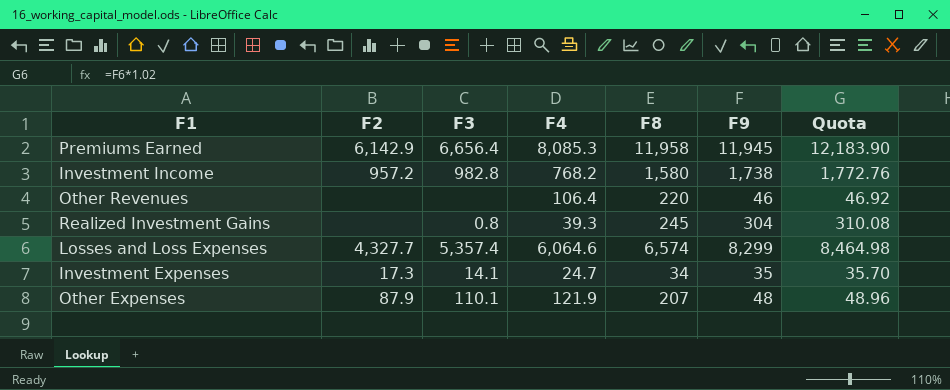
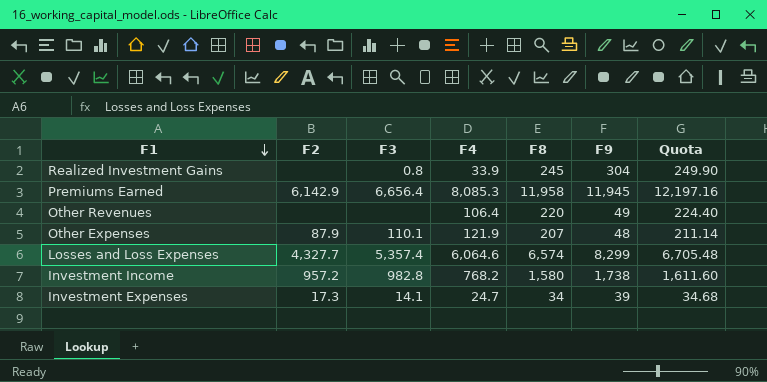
row order: none -> F1 descending
column Quota | formula: [F9] * 1.02 -> [F8] * 1.02
Realized Investment Gains | F4: 39.3 -> 33.9
Other Revenues | F9: 46 -> 49
Investment Expenses | F9: 35 -> 39

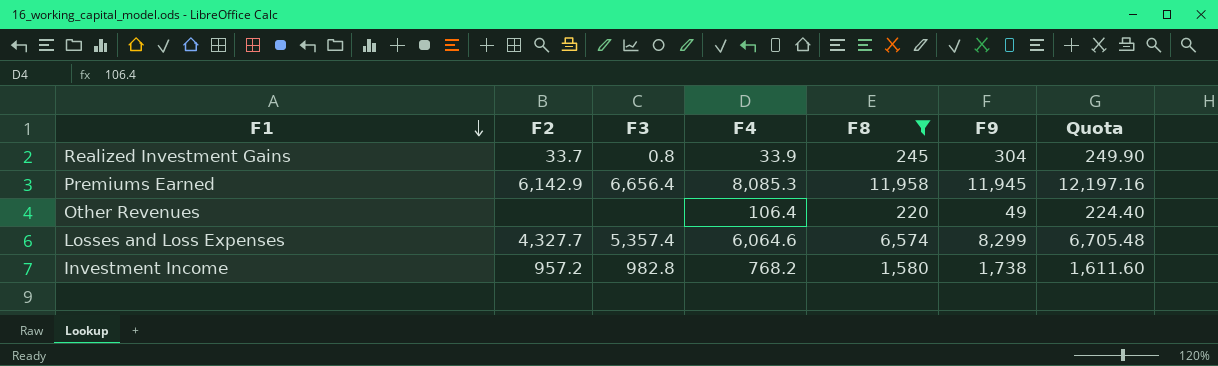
filter: none -> F8 >= 220
Realized Investment Gains | F2: none -> 33.7

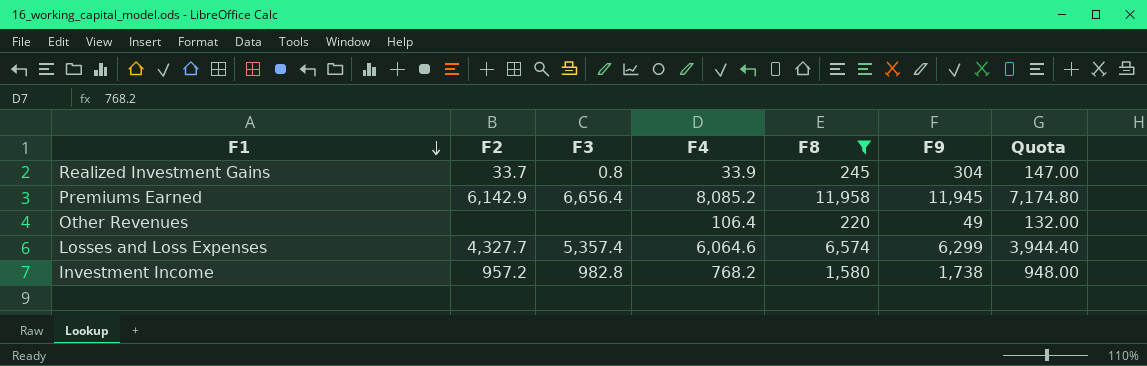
column Quota | formula: [F8] * 1.02 -> [F8] * 0.6
Premiums Earned | F4: 8,085.3 -> 8,085.2
Losses and Loss Expenses | F9: 8,299 -> 6,299

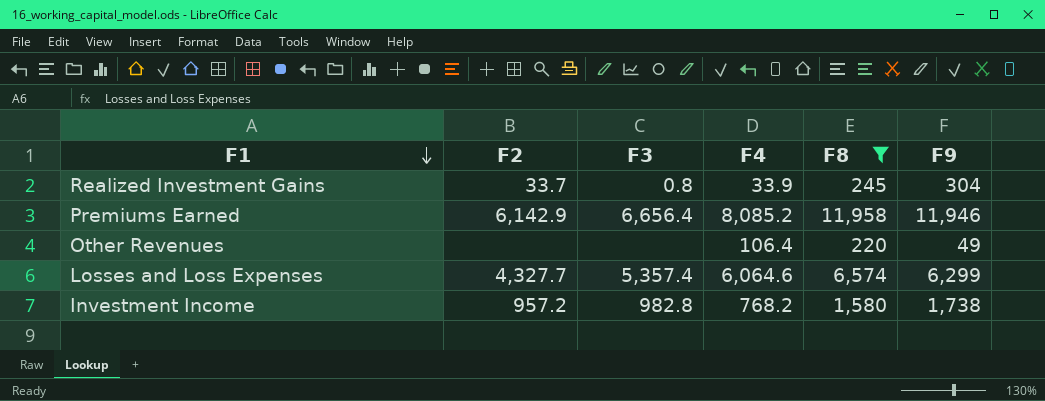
column Quota | formula: [F8] * 0.6 -> none
Premiums Earned | F9: 11,945 -> 11,946

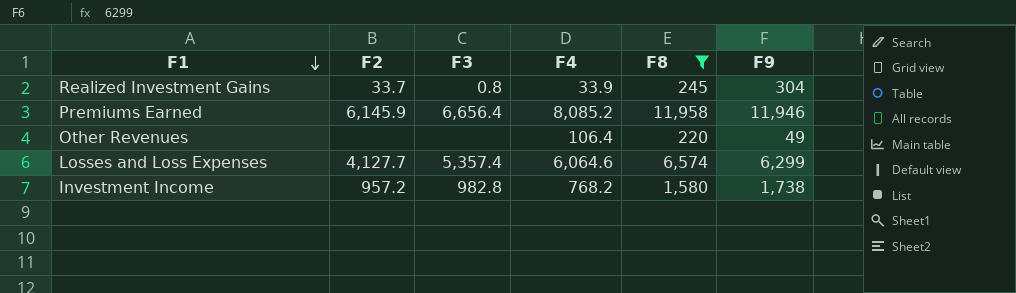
Premiums Earned | F2: 6,142.9 -> 6,145.9
Losses and Loss Expenses | F2: 4,327.7 -> 4,127.7

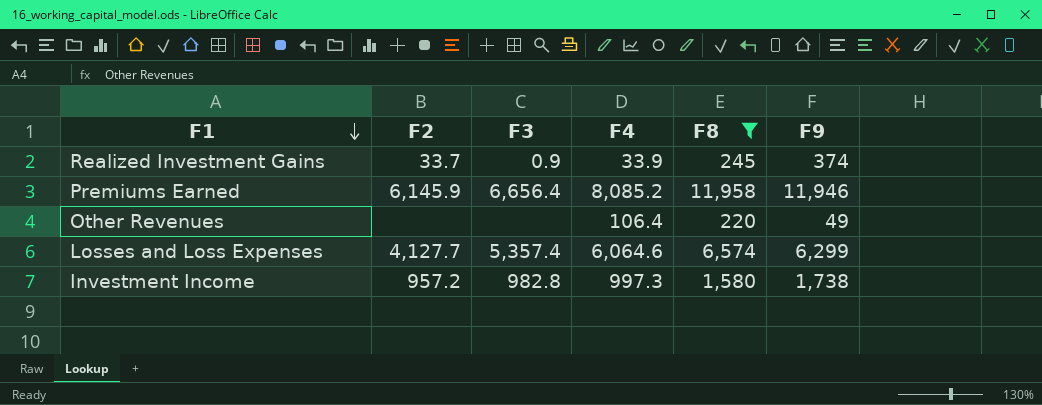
Realized Investment Gains | F3: 0.8 -> 0.9
Realized Investment Gains | F9: 304 -> 374
Investment Income | F4: 768.2 -> 997.3

